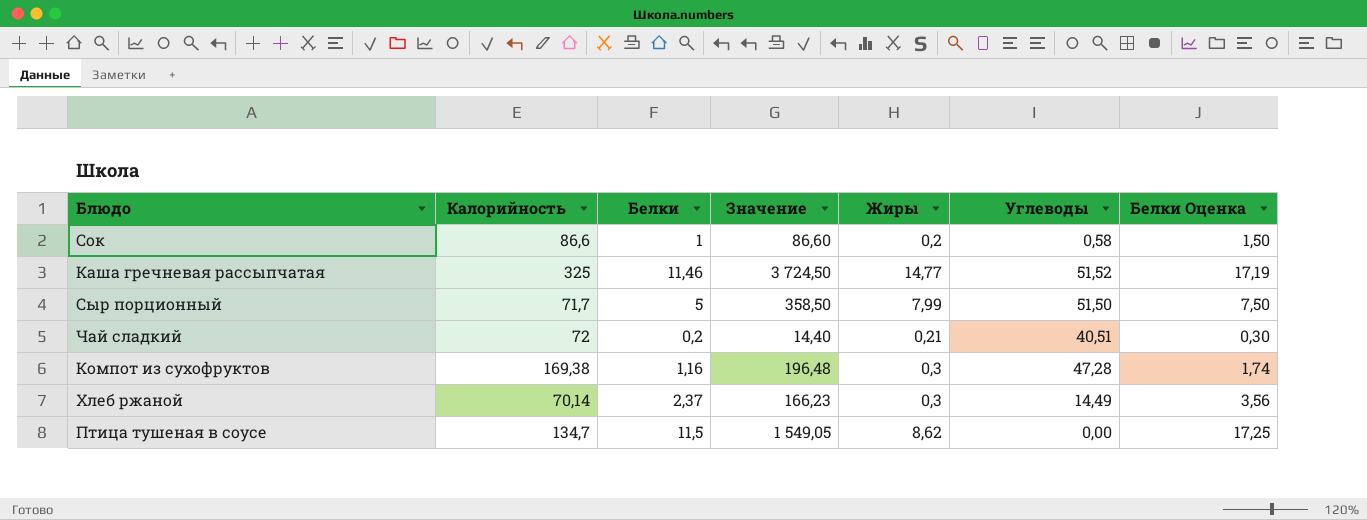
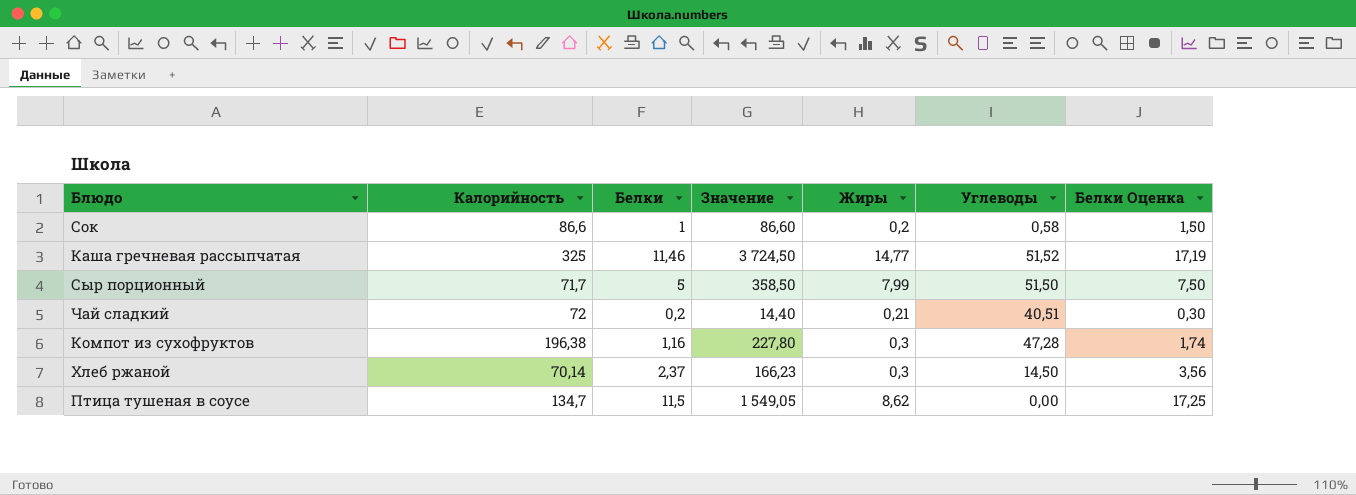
Компот из сухофруктов | Калорийность: 169,38 -> 196,38
Компот из сухофруктов | Значение: 196,48 -> 227,80
Хлеб ржаной | Углеводы: 14,49 -> 14,50

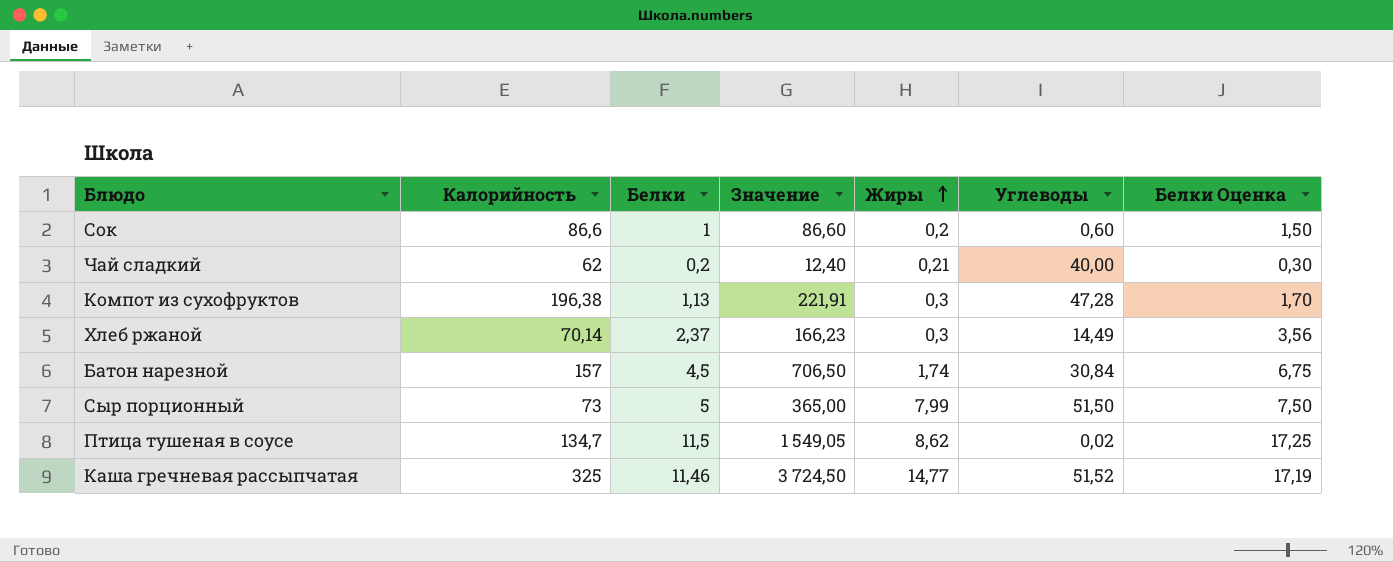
row order: none -> Жиры ascending
Сок | Углеводы: 0,58 -> 0,60
Чай сладкий | Калорийность: 72 -> 62
Чай сладкий | Значение: 14,40 -> 12,40
Чай сладкий | Углеводы: 40,51 -> 40,00
Компот из сухофруктов | Белки: 1,16 -> 1,13
Компот из сухофруктов | Значение: 227,80 -> 221,91
Компот из сухофруктов | Белки Оценка: 1,74 -> 1,70
Хлеб ржаной | Углеводы: 14,50 -> 14,49
row Батон нарезной: none -> 157 | 4,5 | 706,50 | 1,74 | 30,84 | 6,75
Сыр порционный | Калорийность: 71,7 -> 73
Сыр порционный | Значение: 358,50 -> 365,00
Птица тушеная в соусе | Углеводы: 0,00 -> 0,02

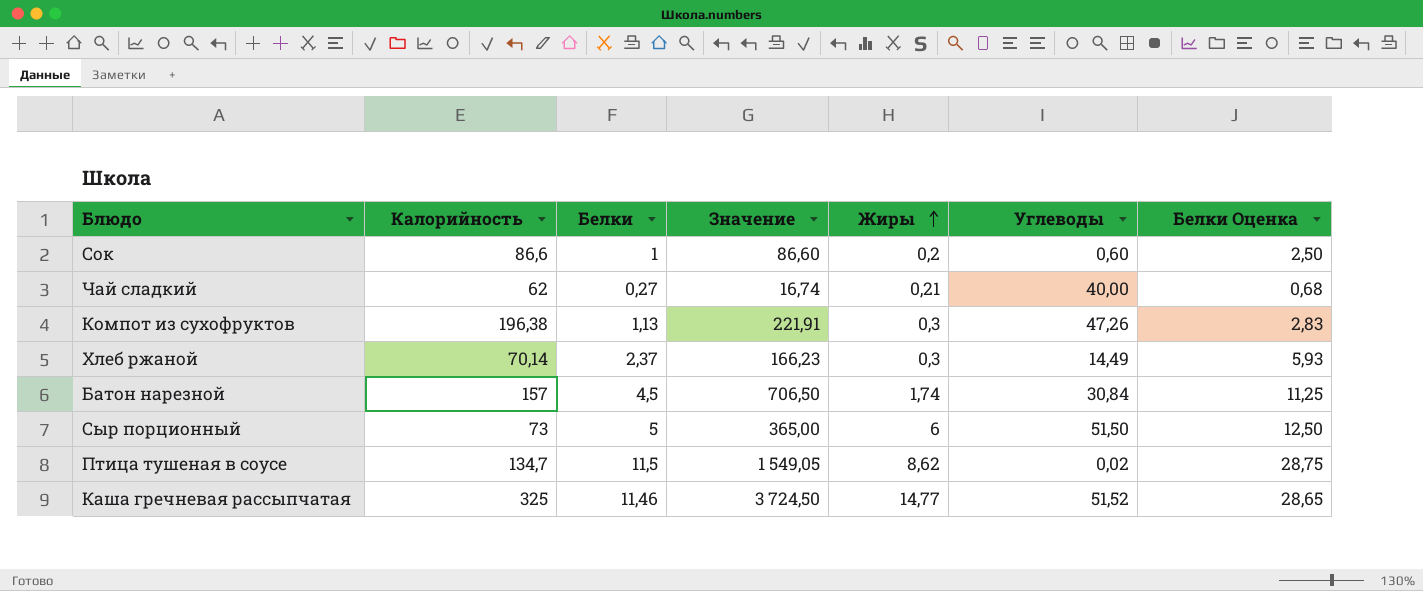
column Белки Оценка | formula: [Белки] * 1,5 -> [Белки] * 2,5
Чай сладкий | Белки: 0,2 -> 0,27
Чай сладкий | Значение: 12,40 -> 16,74
Компот из сухофруктов | Углеводы: 47,28 -> 47,26
Сыр порционный | Жиры: 7,99 -> 6

